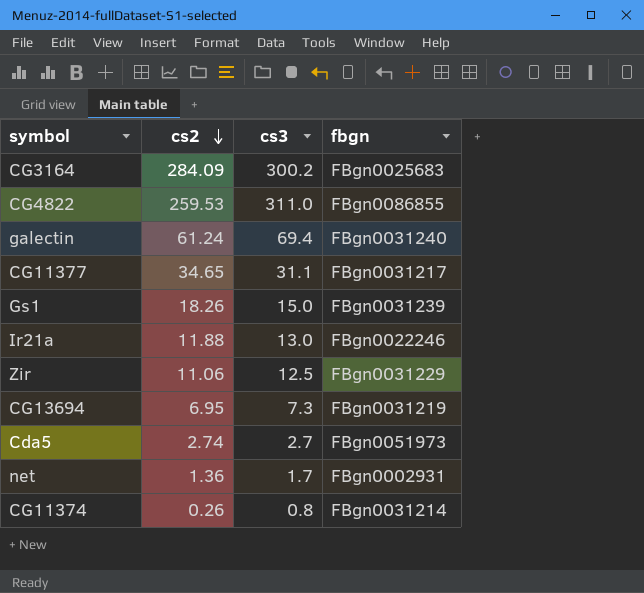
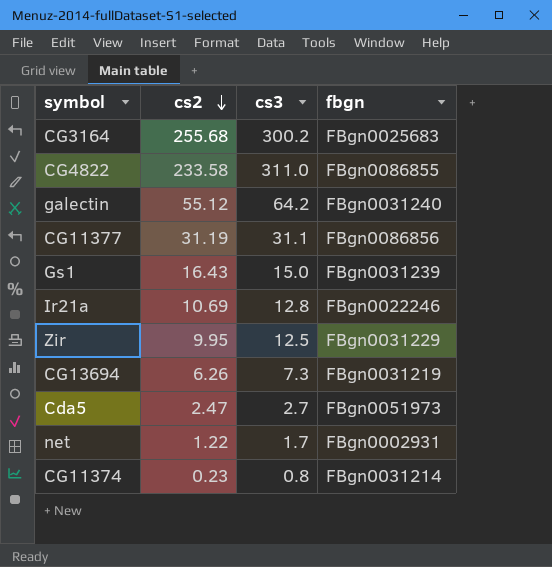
CG3164 | cs2: 284.09 -> 255.68
CG4822 | cs2: 259.53 -> 233.58
galectin | cs2: 61.24 -> 55.12
galectin | cs3: 69.4 -> 64.2
CG11377 | cs2: 34.65 -> 31.19
CG11377 | fbgn: FBgn0031217 -> FBgn0086856
Gs1 | cs2: 18.26 -> 16.43
Ir21a | cs2: 11.88 -> 10.69
Ir21a | cs3: 13.0 -> 12.8
Zir | cs2: 11.06 -> 9.95
CG13694 | cs2: 6.95 -> 6.26
Cda5 | cs2: 2.74 -> 2.47
net | cs2: 1.36 -> 1.22
CG11374 | cs2: 0.26 -> 0.23

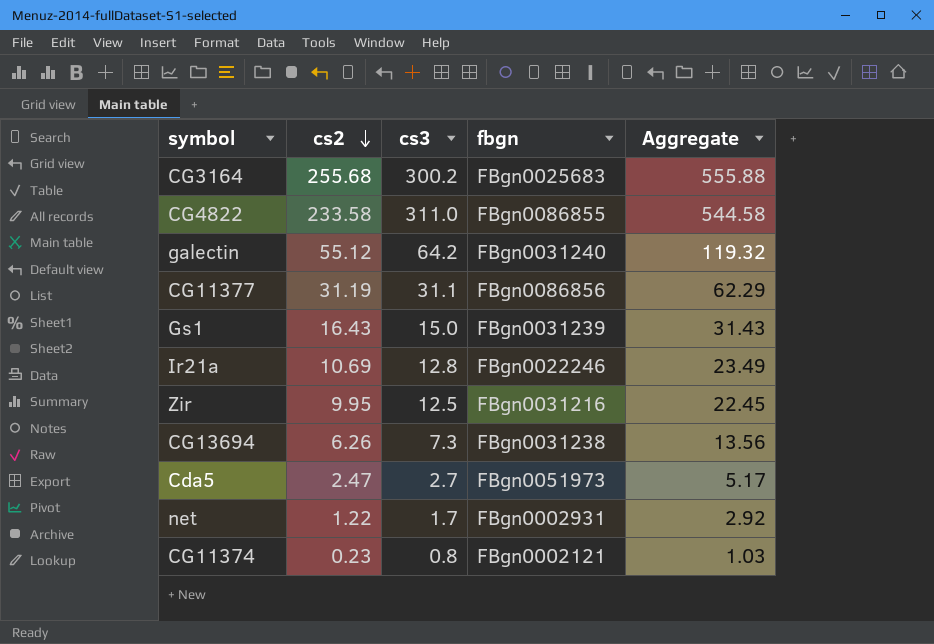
column Aggregate | formula: none -> [cs2] + [cs3]
Zir | fbgn: FBgn0031229 -> FBgn0031216
CG13694 | fbgn: FBgn0031219 -> FBgn0031238
CG11374 | fbgn: FBgn0031214 -> FBgn0002121

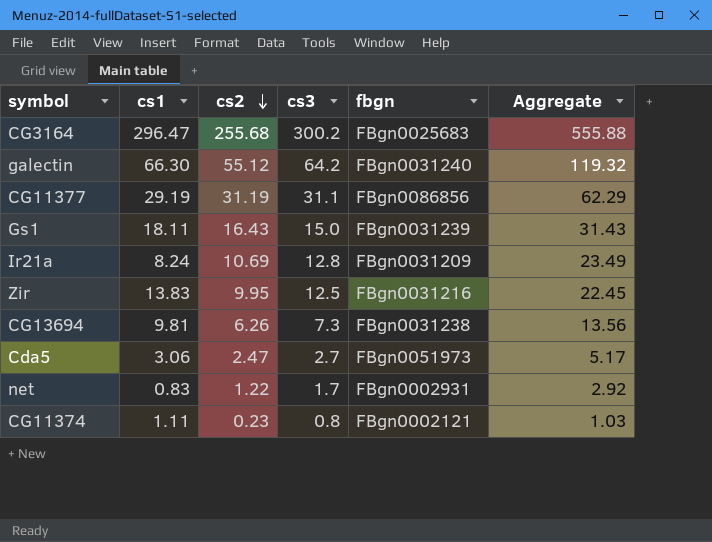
column cs1 | position: none -> 2
row CG4822: 233.58 | 311.0 | FBgn0086855 | 544.58 -> none
Ir21a | fbgn: FBgn0022246 -> FBgn0031209

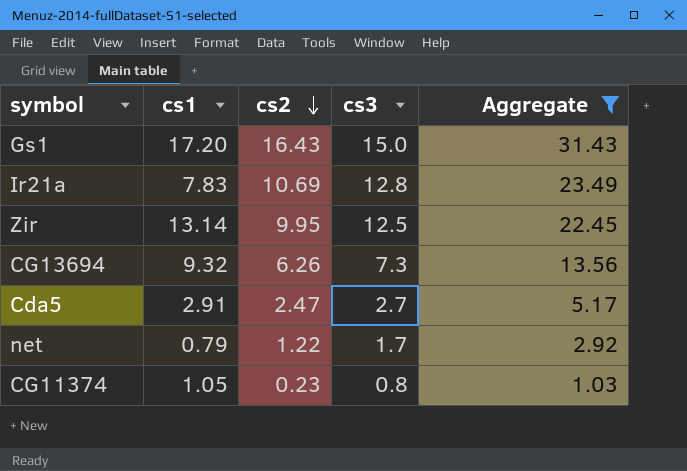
filter: none -> Aggregate <= 31.43
column fbgn | position: 5 -> none
Gs1 | cs1: 18.11 -> 17.20
Ir21a | cs1: 8.24 -> 7.83
Zir | cs1: 13.83 -> 13.14
CG13694 | cs1: 9.81 -> 9.32
Cda5 | cs1: 3.06 -> 2.91
net | cs1: 0.83 -> 0.79
CG11374 | cs1: 1.11 -> 1.05

